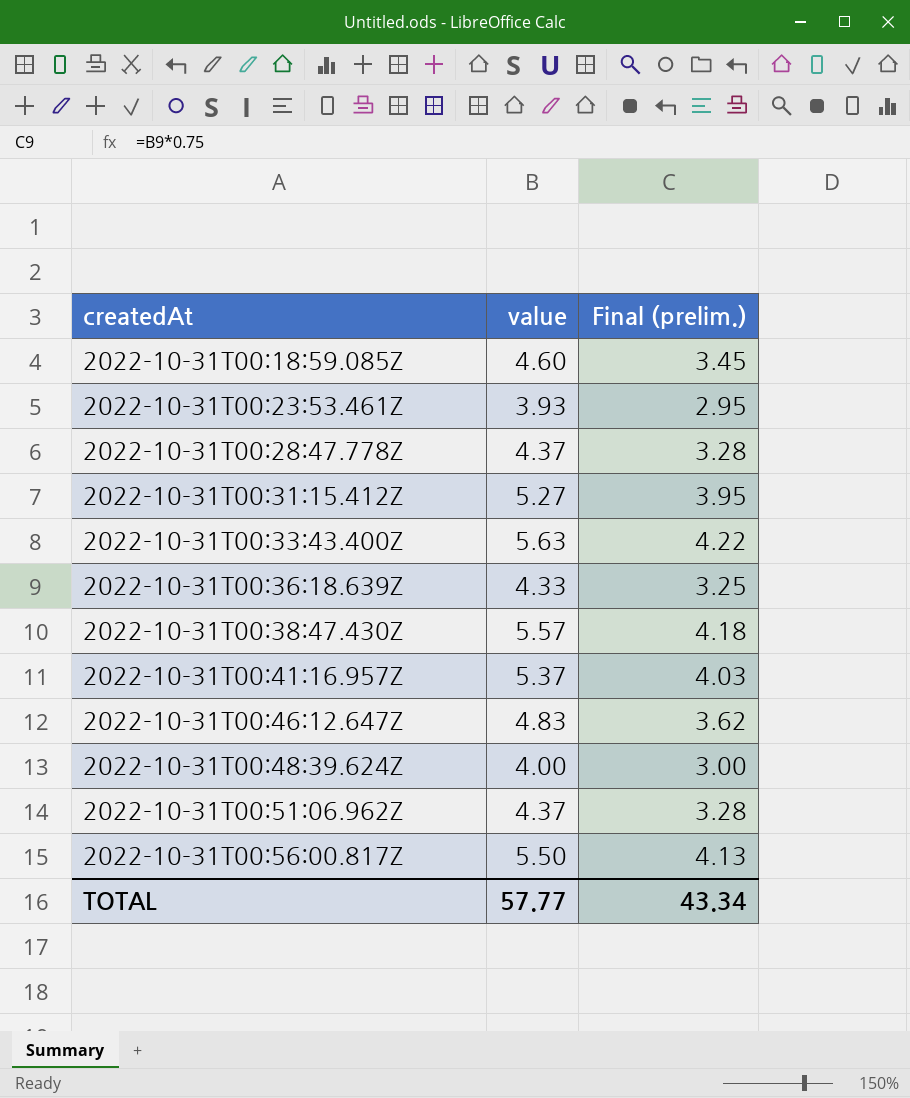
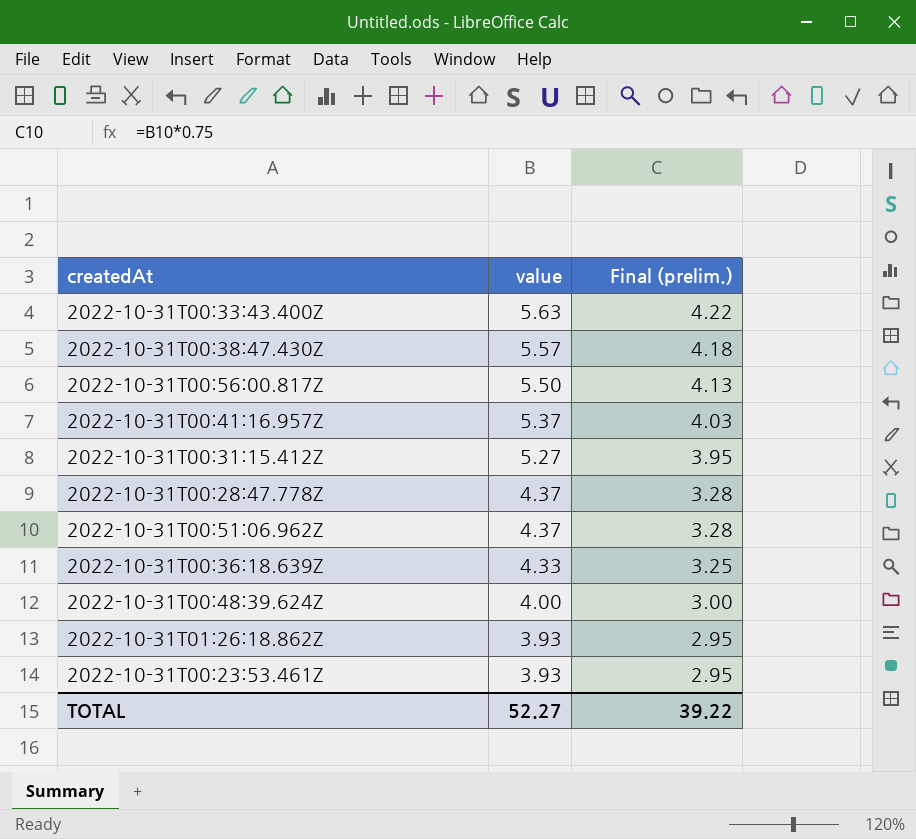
row order: createdAt ascending -> value descending
row 2022-10-31T00:18:59.085Z: 4.60 | 3.45 -> none
row 2022-10-31T00:46:12.647Z: 4.83 | 3.62 -> none
row 2022-10-31T01:26:18.862Z: none -> 3.93 | 2.95
TOTAL | value: 57.77 -> 52.27
TOTAL | Final (prelim.): 43.34 -> 39.22

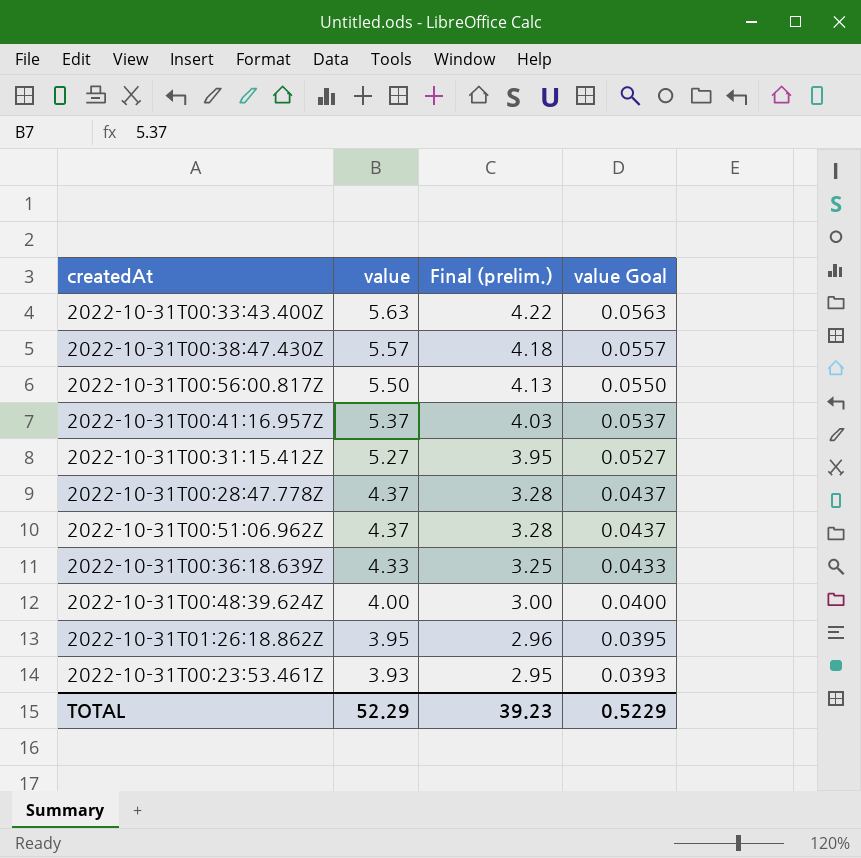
column value Goal | formula: none -> [value] * 0.01
2022-10-31T01:26:18.862Z | value: 3.93 -> 3.95
2022-10-31T01:26:18.862Z | Final (prelim.): 2.95 -> 2.96
TOTAL | value: 52.27 -> 52.29
TOTAL | Final (prelim.): 39.22 -> 39.23

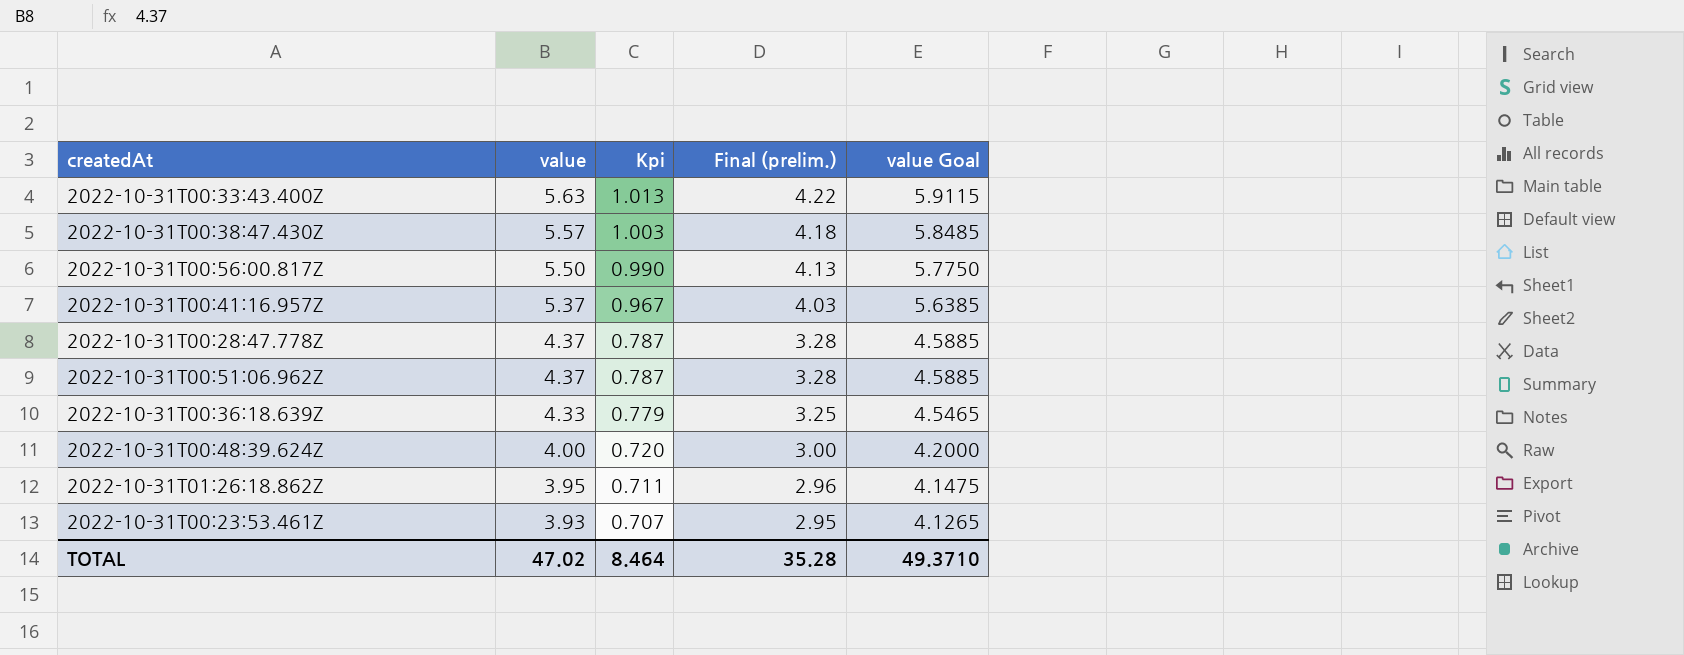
column Kpi | formula: none -> [value] * 0.18
column value Goal | formula: [value] * 0.01 -> [value] * 1.05
row 2022-10-31T00:31:15.412Z: 5.27 | 3.95 | 0.0527 -> none
TOTAL | value: 52.29 -> 47.02
TOTAL | Final (prelim.): 39.23 -> 35.28
TOTAL | value Goal: 0.5229 -> 49.3710

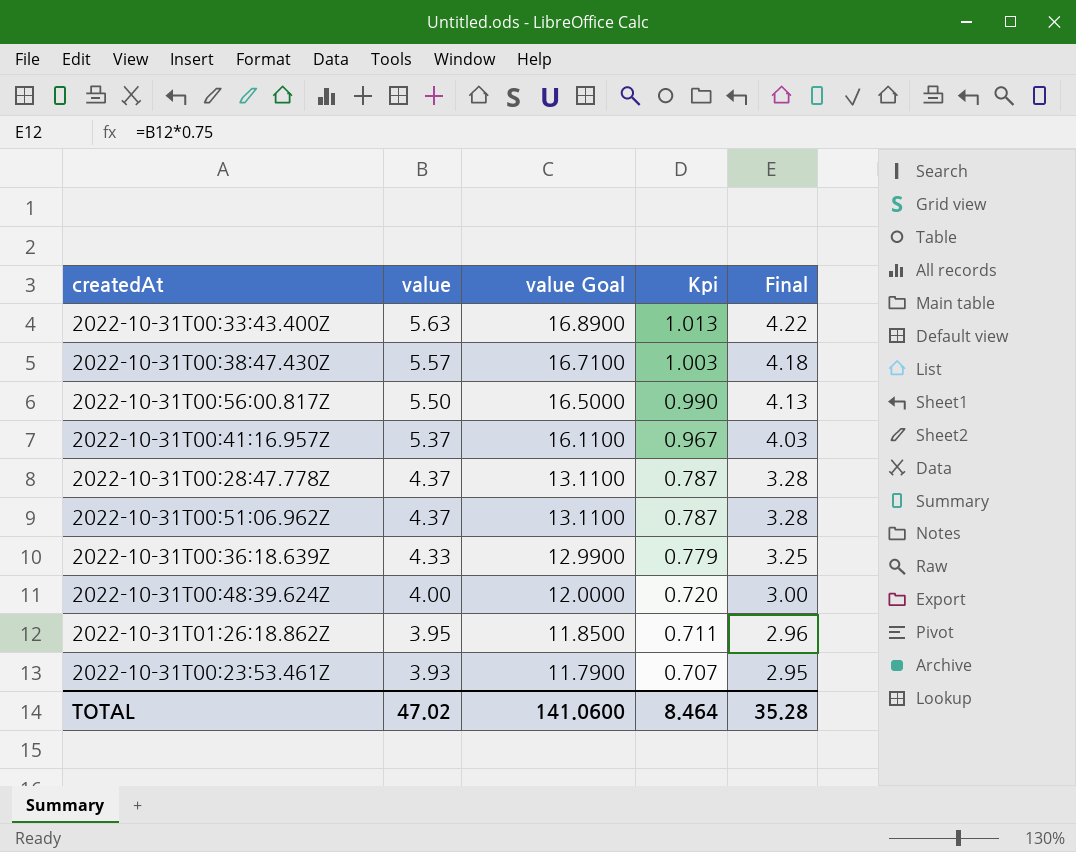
column value Goal | formula: [value] * 1.05 -> [value] * 3
column value Goal | position: 5 -> 3
column name: Final (prelim.) -> Final
TOTAL | value Goal: 49.3710 -> 141.0600

